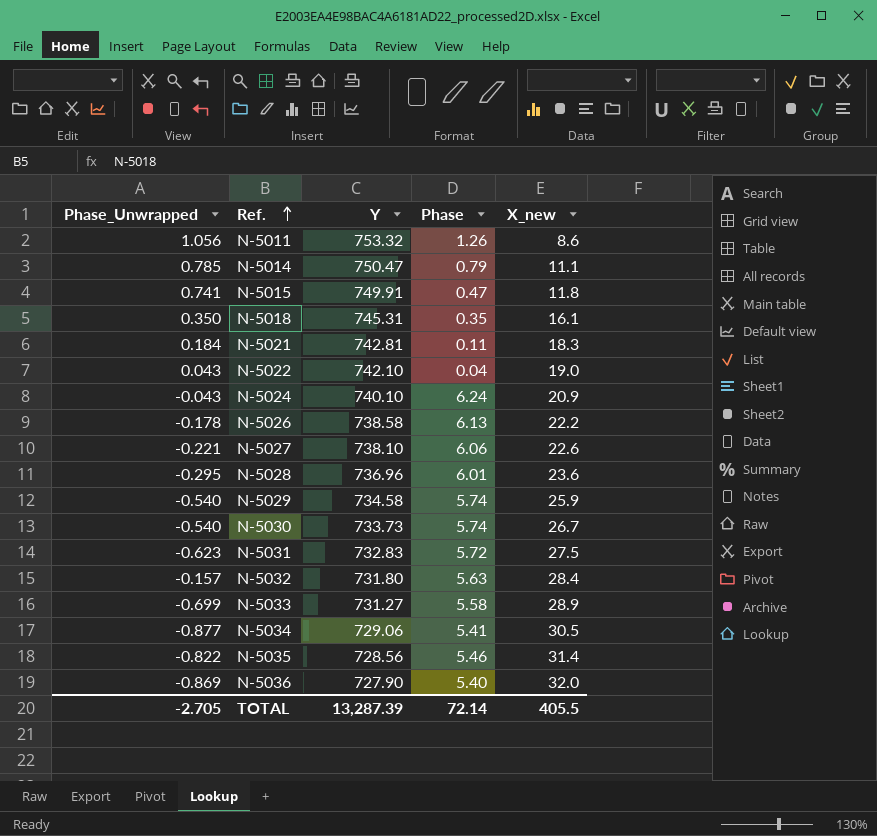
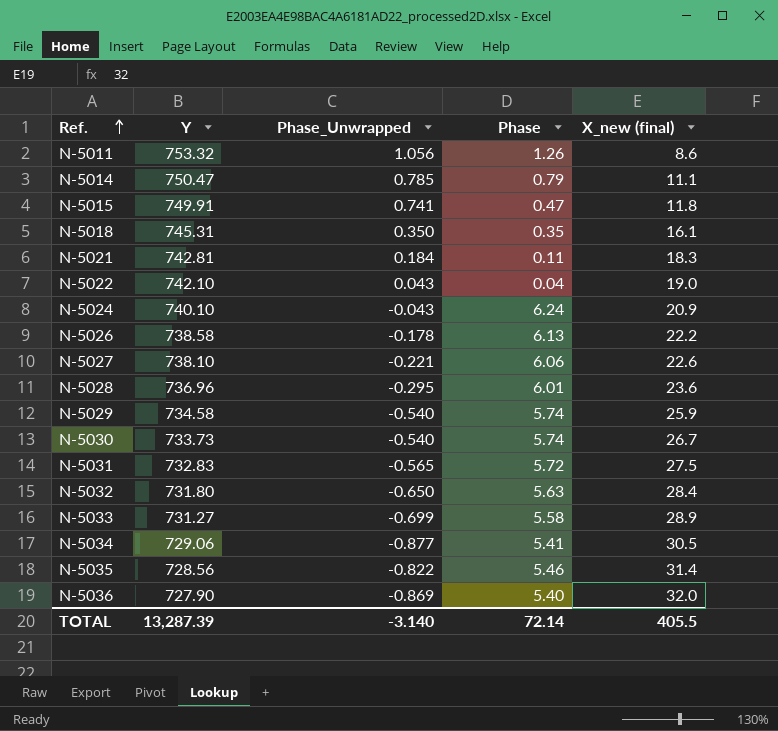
column Phase_Unwrapped | position: 1 -> 3
column name: X_new -> X_new (final)
N-5031 | Phase_Unwrapped: -0.623 -> -0.565
N-5032 | Phase_Unwrapped: -0.157 -> -0.650
TOTAL | Phase_Unwrapped: -2.705 -> -3.140

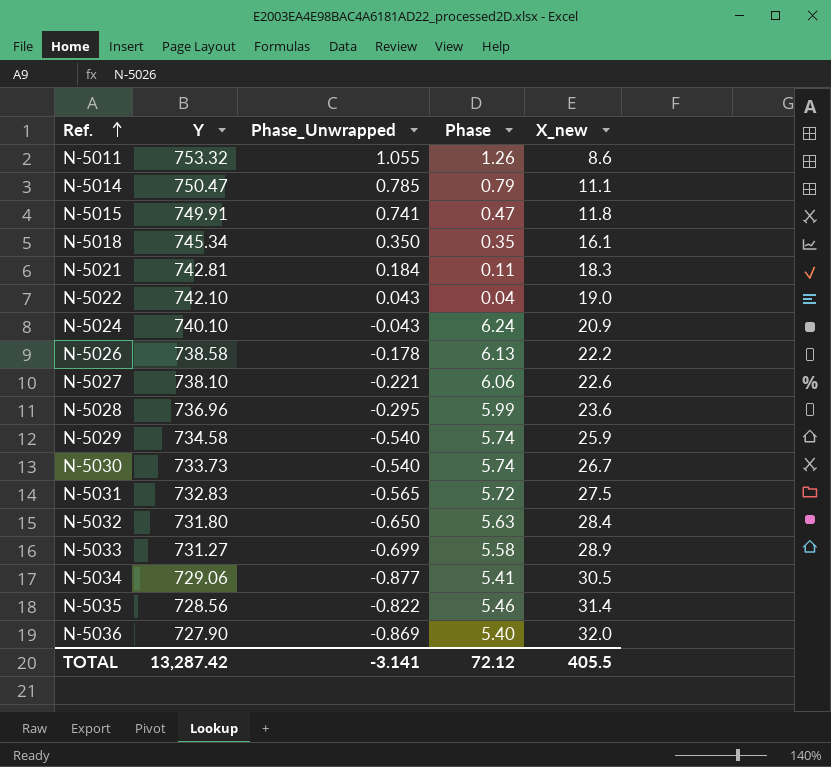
column name: X_new (final) -> X_new
N-5011 | Phase_Unwrapped: 1.056 -> 1.055
N-5018 | Y: 745.31 -> 745.34
N-5028 | Phase: 6.01 -> 5.99
TOTAL | Y: 13,287.39 -> 13,287.42
TOTAL | Phase_Unwrapped: -3.140 -> -3.141
TOTAL | Phase: 72.14 -> 72.12

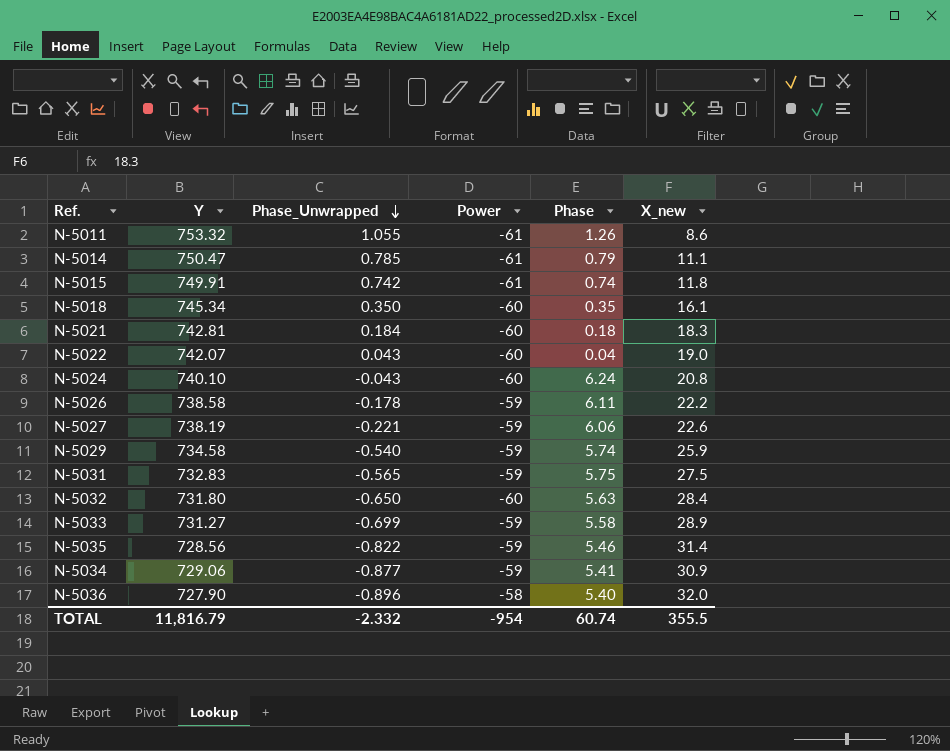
row order: Ref. ascending -> Phase_Unwrapped descending
column Power | position: none -> 4
row N-5028: 736.96 | -0.295 | 5.99 | 23.6 -> none
row N-5030: 733.73 | -0.540 | 5.74 | 26.7 -> none
N-5015 | Phase_Unwrapped: 0.741 -> 0.742
N-5015 | Phase: 0.47 -> 0.74
N-5021 | Phase: 0.11 -> 0.18
N-5022 | Y: 742.10 -> 742.07
N-5024 | X_new: 20.9 -> 20.8
N-5026 | Phase: 6.13 -> 6.11
N-5027 | Y: 738.10 -> 738.19
N-5031 | Phase: 5.72 -> 5.75
N-5034 | X_new: 30.5 -> 30.9
N-5036 | Phase_Unwrapped: -0.869 -> -0.896
TOTAL | Y: 13,287.42 -> 11,816.79
TOTAL | Phase_Unwrapped: -3.141 -> -2.332
TOTAL | Phase: 72.12 -> 60.74
TOTAL | X_new: 405.5 -> 355.5

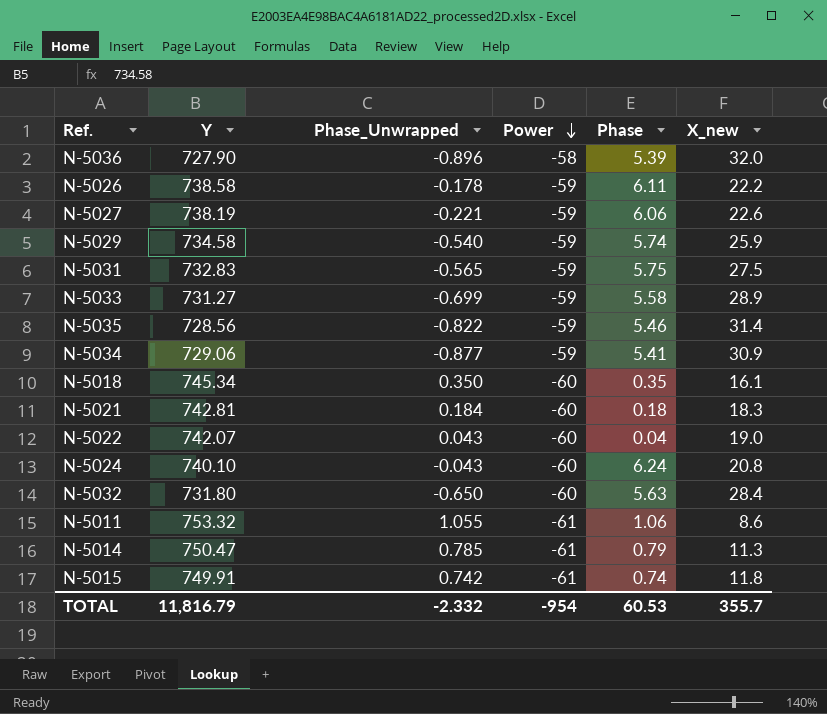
row order: Phase_Unwrapped descending -> Power descending
N-5036 | Phase: 5.40 -> 5.39
N-5011 | Phase: 1.26 -> 1.06
N-5014 | X_new: 11.1 -> 11.3
TOTAL | Phase: 60.74 -> 60.53
TOTAL | X_new: 355.5 -> 355.7

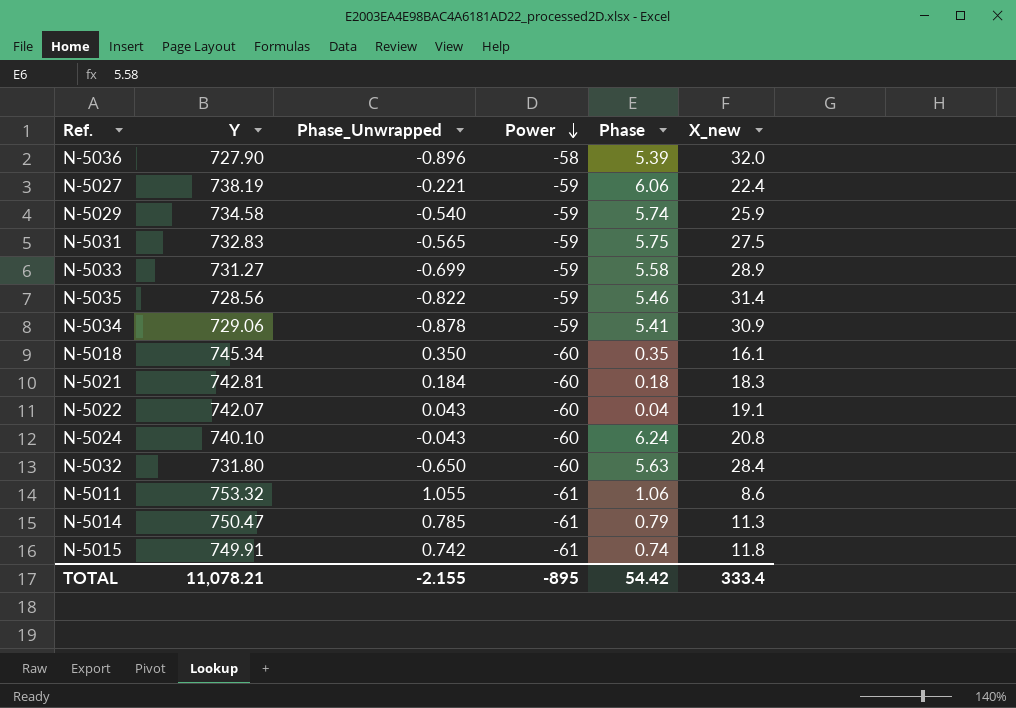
row N-5026: 738.58 | -0.178 | -59 | 6.11 | 22.2 -> none
N-5027 | X_new: 22.6 -> 22.4
N-5034 | Phase_Unwrapped: -0.877 -> -0.878
N-5022 | X_new: 19.0 -> 19.1
TOTAL | Y: 11,816.79 -> 11,078.21
TOTAL | Phase_Unwrapped: -2.332 -> -2.155
TOTAL | Power: -954 -> -895
TOTAL | Phase: 60.53 -> 54.42
TOTAL | X_new: 355.7 -> 333.4

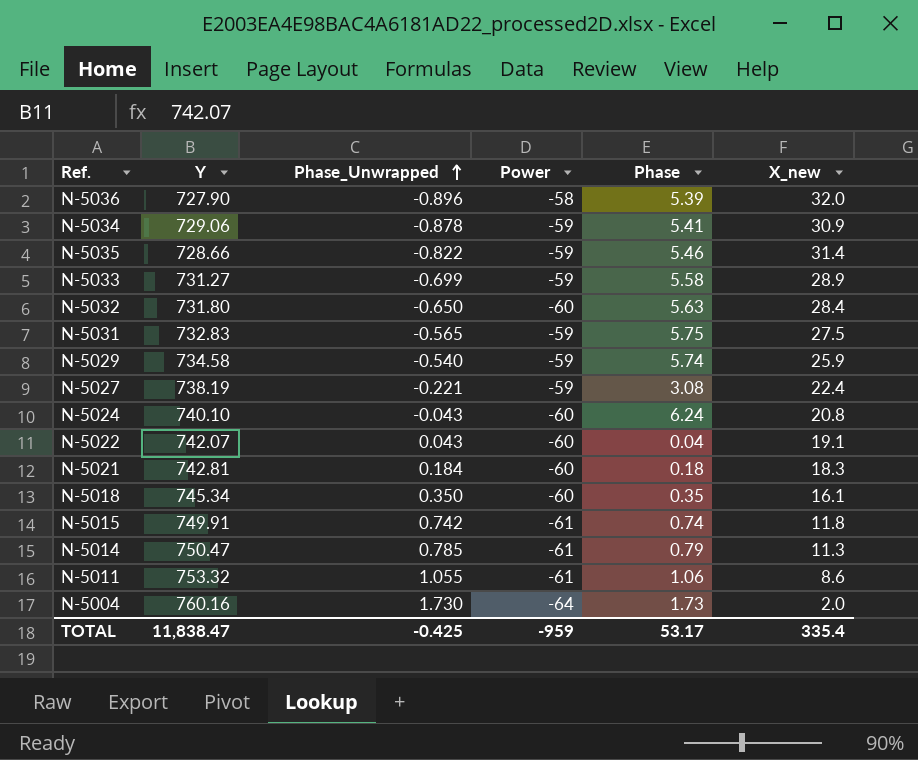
row order: Power descending -> Phase_Unwrapped ascending
N-5035 | Y: 728.56 -> 728.66
N-5027 | Phase: 6.06 -> 3.08
row N-5004: none -> 760.16 | 1.730 | -64 | 1.73 | 2.0
TOTAL | Y: 11,078.21 -> 11,838.47
TOTAL | Phase_Unwrapped: -2.155 -> -0.425
TOTAL | Power: -895 -> -959
TOTAL | Phase: 54.42 -> 53.17
TOTAL | X_new: 333.4 -> 335.4

